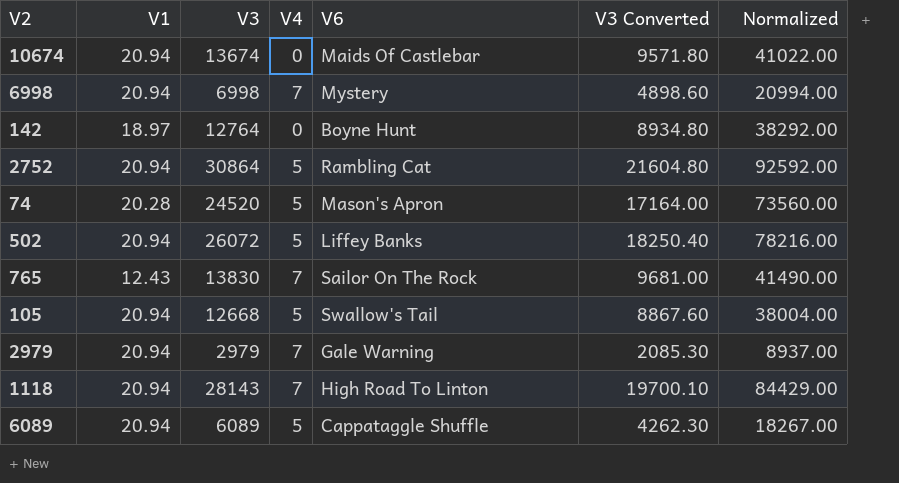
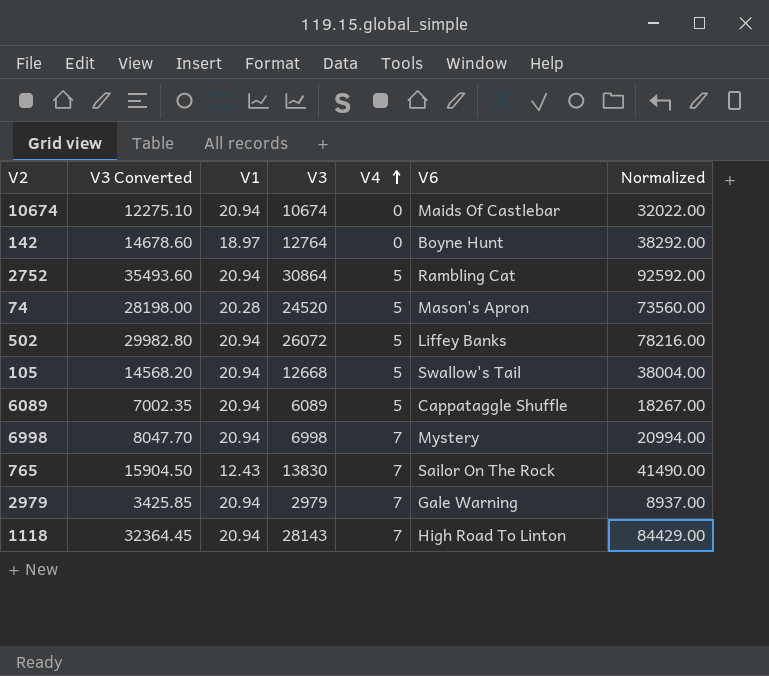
row order: none -> V4 ascending
column V3 Converted | formula: [V3] * 0.7 -> [V3] * 1.15
column V3 Converted | position: 6 -> 2
10674 | V3: 13674 -> 10674
10674 | Normalized: 41022.00 -> 32022.00

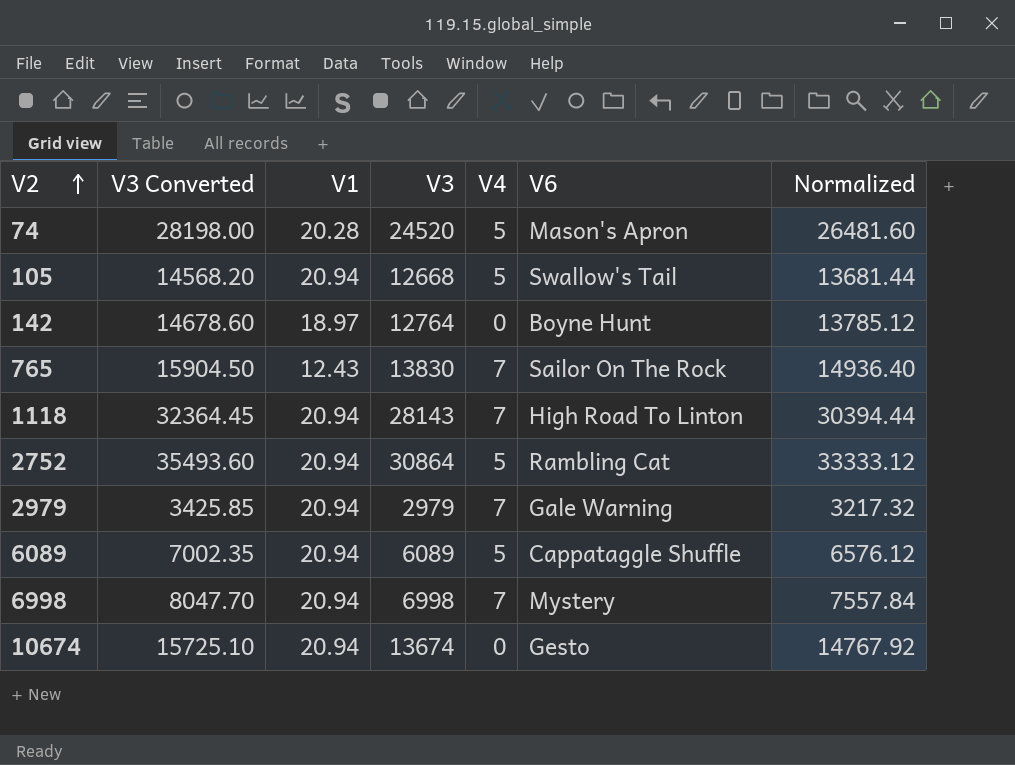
row order: V4 ascending -> V2 ascending
column Normalized | formula: [V3] * 3 -> [V3] * 1.08
row 502: 29982.80 | 20.94 | 26072 | 5 | Liffey Banks | 78216.00 -> none
10674 | V3 Converted: 12275.10 -> 15725.10
10674 | V3: 10674 -> 13674
10674 | V6: Maids Of Castlebar -> Gesto

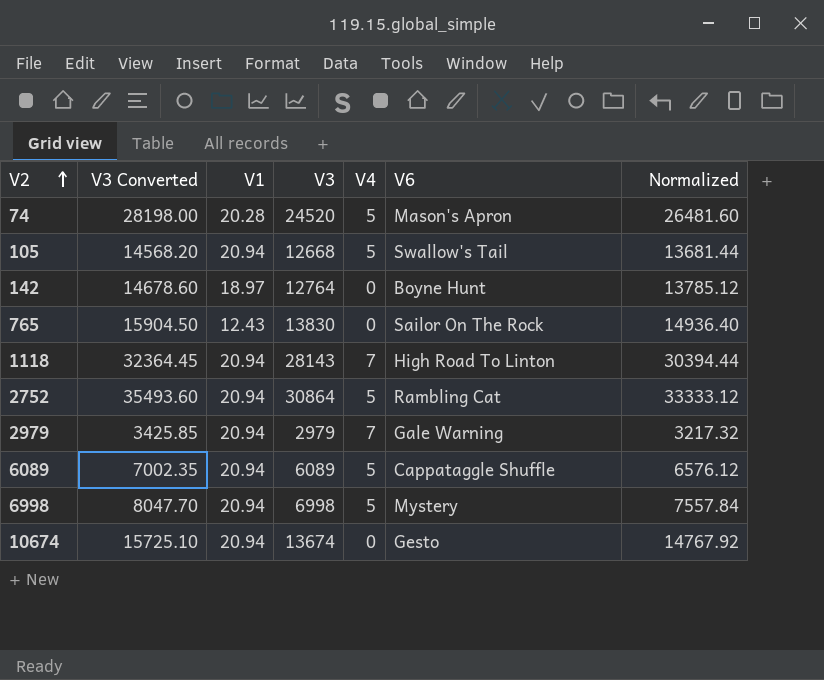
765 | V4: 7 -> 0
6998 | V4: 7 -> 5

